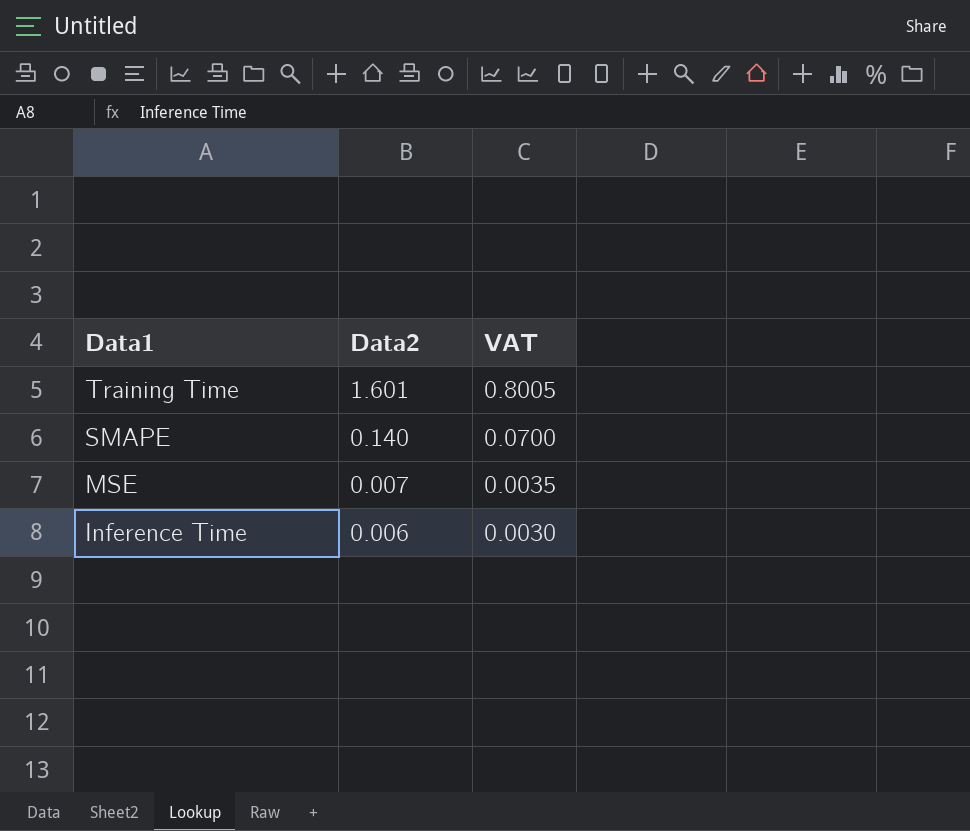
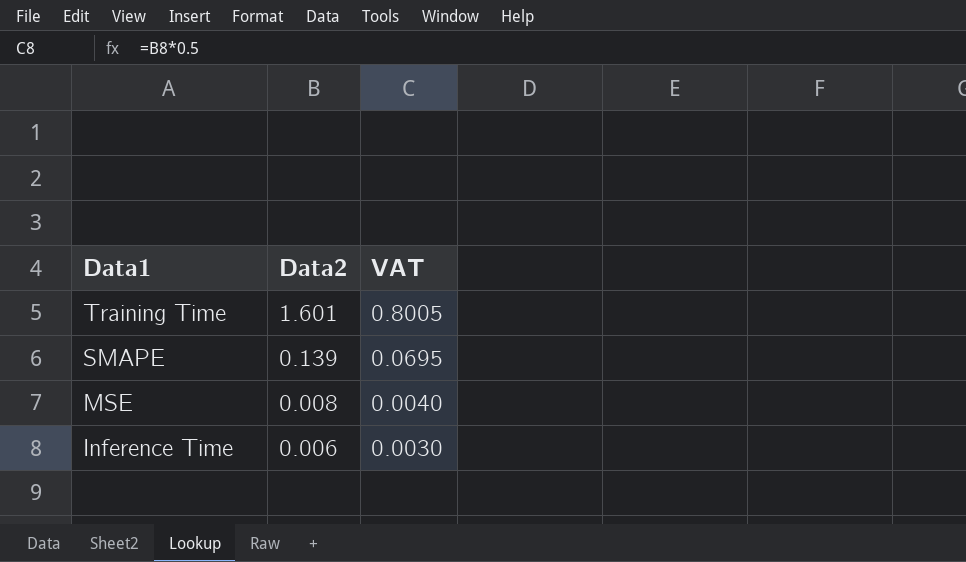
SMAPE | Data2: 0.140 -> 0.139
SMAPE | VAT: 0.0700 -> 0.0695
MSE | Data2: 0.007 -> 0.008
MSE | VAT: 0.0035 -> 0.0040

